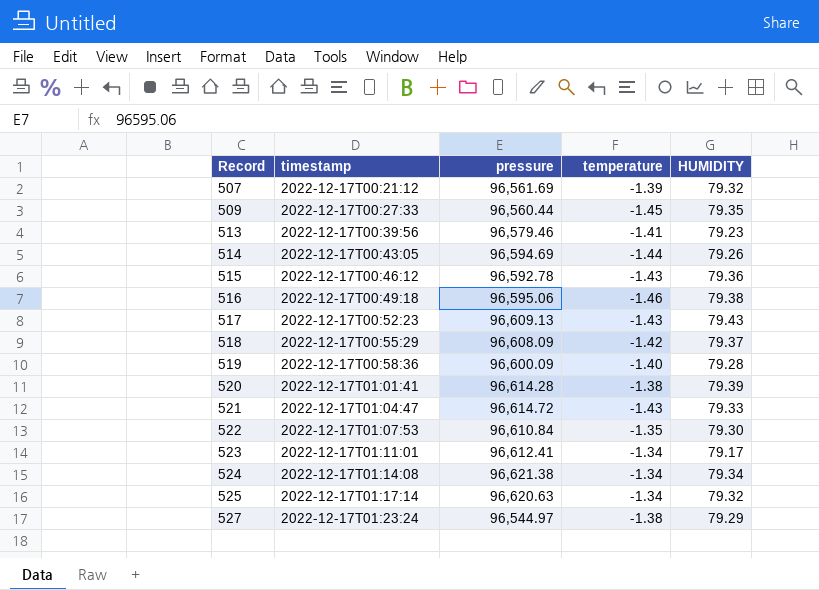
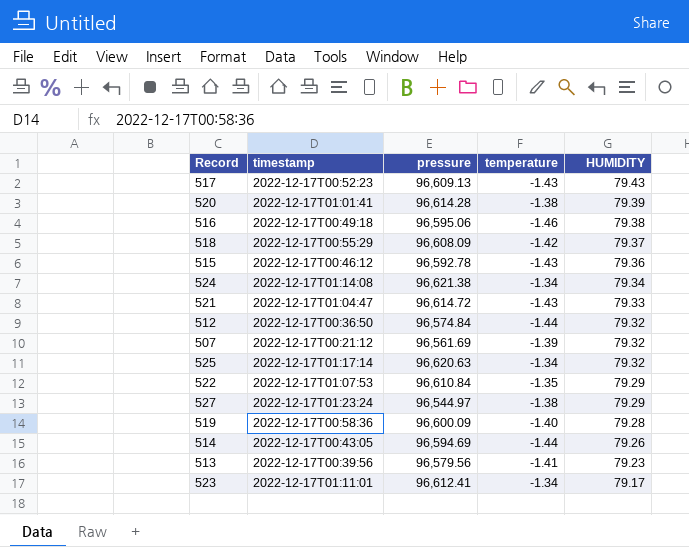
row order: Record ascending -> HUMIDITY descending
row 509: 2022-12-17T00:27:33 | 96,560.44 | -1.45 | 79.35 -> none
row 512: none -> 2022-12-17T00:36:50 | 96,574.84 | -1.44 | 79.32
522 | HUMIDITY: 79.30 -> 79.29
513 | pressure: 96,579.46 -> 96,579.56

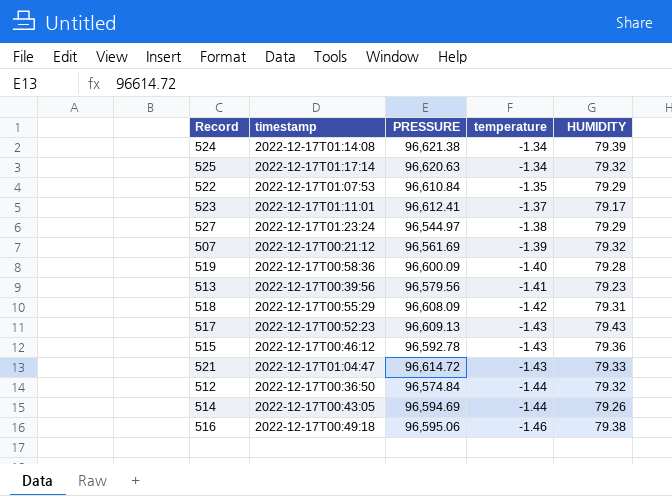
row order: HUMIDITY descending -> temperature descending
column name: pressure -> PRESSURE
row 520: 2022-12-17T01:01:41 | 96,614.28 | -1.38 | 79.39 -> none
524 | HUMIDITY: 79.34 -> 79.39
523 | temperature: -1.34 -> -1.37
518 | HUMIDITY: 79.37 -> 79.31

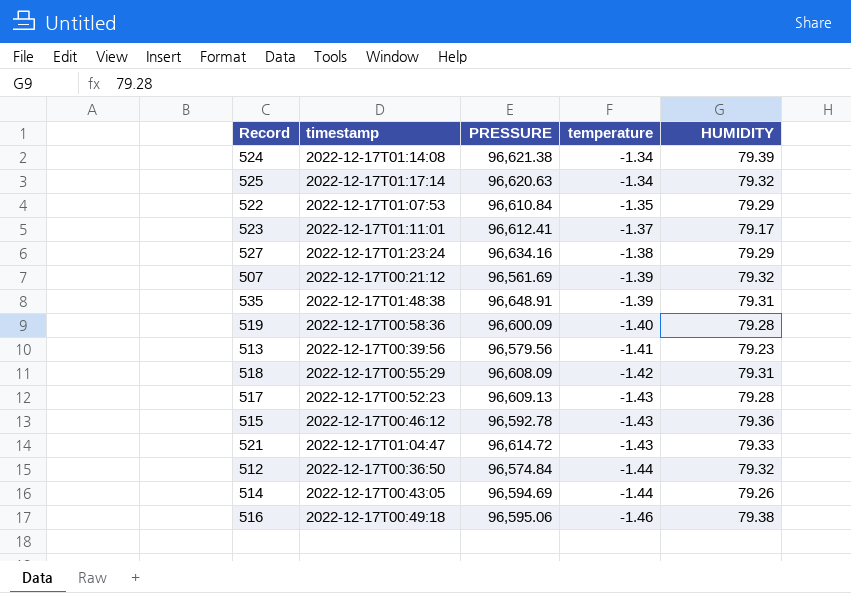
527 | PRESSURE: 96,544.97 -> 96,634.16
row 535: none -> 2022-12-17T01:48:38 | 96,648.91 | -1.39 | 79.31
517 | HUMIDITY: 79.43 -> 79.28

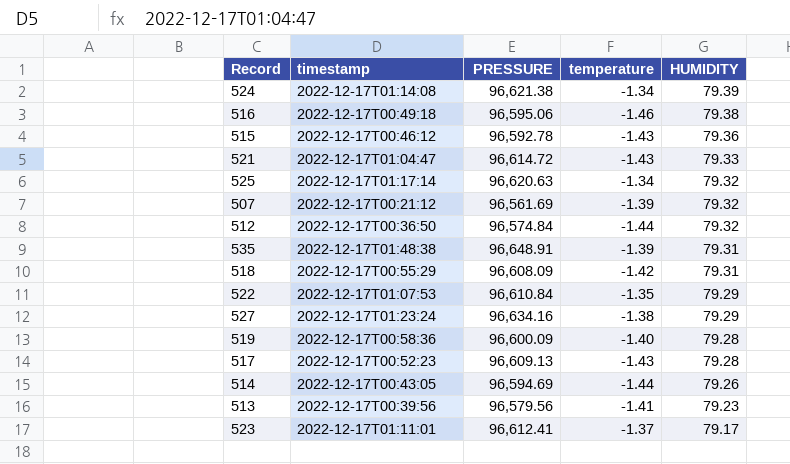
row order: temperature descending -> HUMIDITY descending

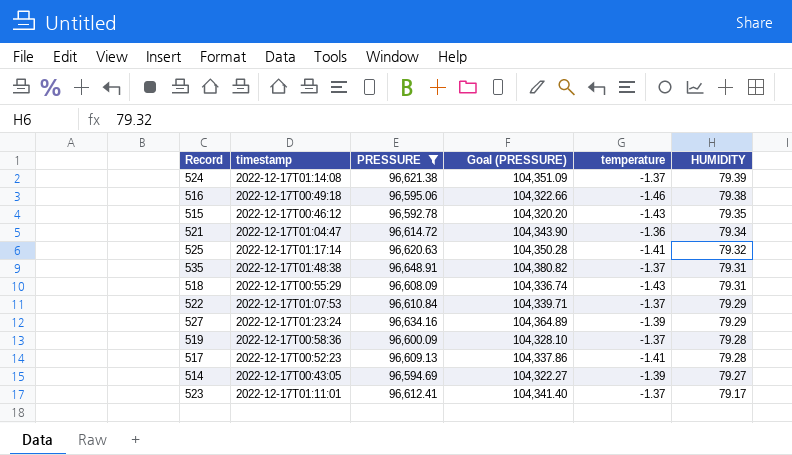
filter: none -> PRESSURE >= 96,592.78
column Goal (PRESSURE) | formula: none -> [PRESSURE] * 1.08
524 | temperature: -1.34 -> -1.37
515 | HUMIDITY: 79.36 -> 79.35
521 | temperature: -1.43 -> -1.36
521 | HUMIDITY: 79.33 -> 79.34
525 | temperature: -1.34 -> -1.41
535 | temperature: -1.39 -> -1.37
518 | temperature: -1.42 -> -1.43
522 | temperature: -1.35 -> -1.37
527 | temperature: -1.38 -> -1.39
519 | temperature: -1.40 -> -1.37
517 | temperature: -1.43 -> -1.41
514 | temperature: -1.44 -> -1.39
514 | HUMIDITY: 79.26 -> 79.27

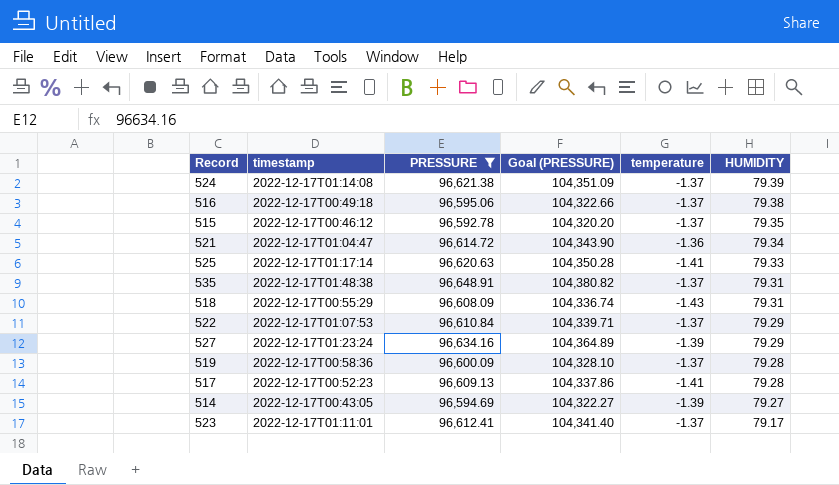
516 | temperature: -1.46 -> -1.37
515 | temperature: -1.43 -> -1.37
525 | HUMIDITY: 79.32 -> 79.33

